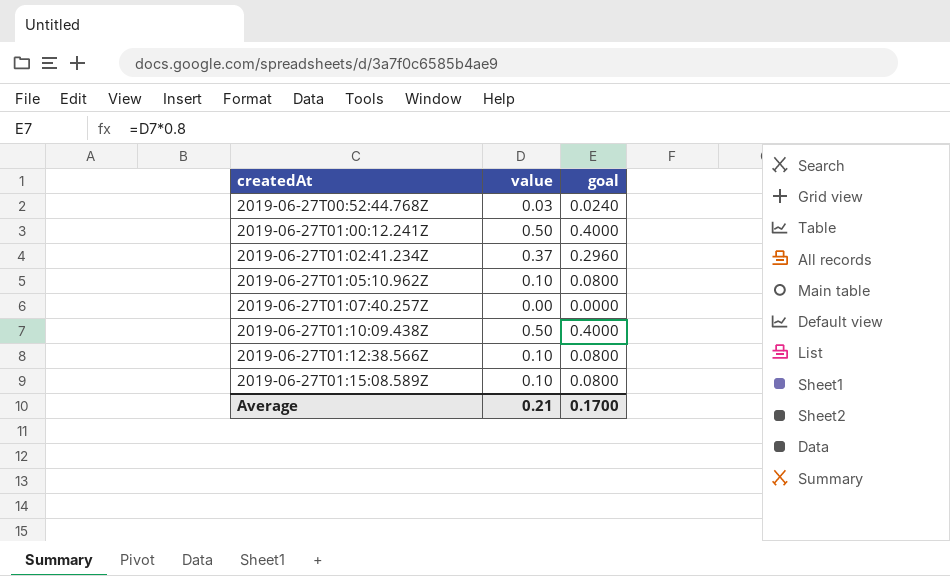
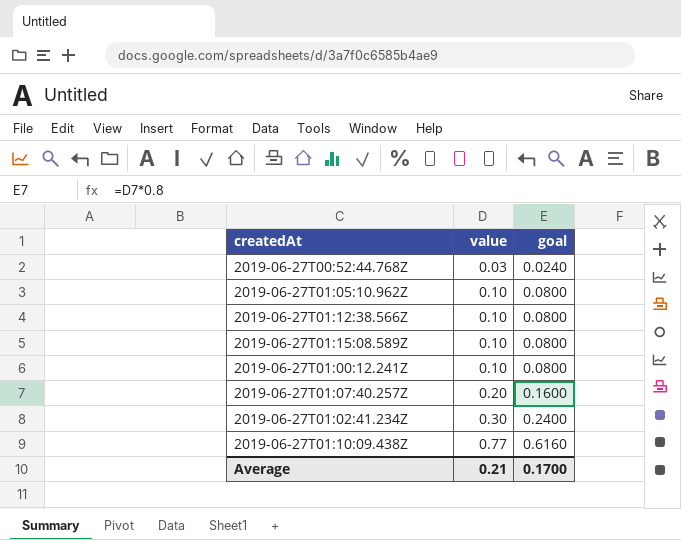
row order: createdAt ascending -> value ascending
2019-06-27T01:00:12.241Z | value: 0.50 -> 0.10
2019-06-27T01:00:12.241Z | goal: 0.4000 -> 0.0800
2019-06-27T01:07:40.257Z | value: 0.00 -> 0.20
2019-06-27T01:07:40.257Z | goal: 0.0000 -> 0.1600
2019-06-27T01:02:41.234Z | value: 0.37 -> 0.30
2019-06-27T01:02:41.234Z | goal: 0.2960 -> 0.2400
2019-06-27T01:10:09.438Z | value: 0.50 -> 0.77
2019-06-27T01:10:09.438Z | goal: 0.4000 -> 0.6160

